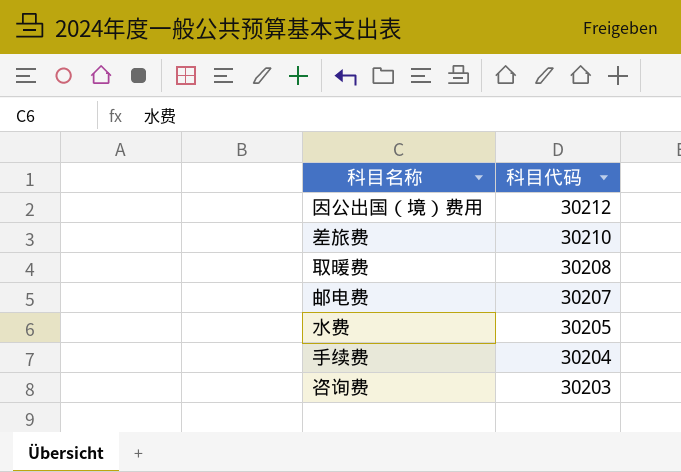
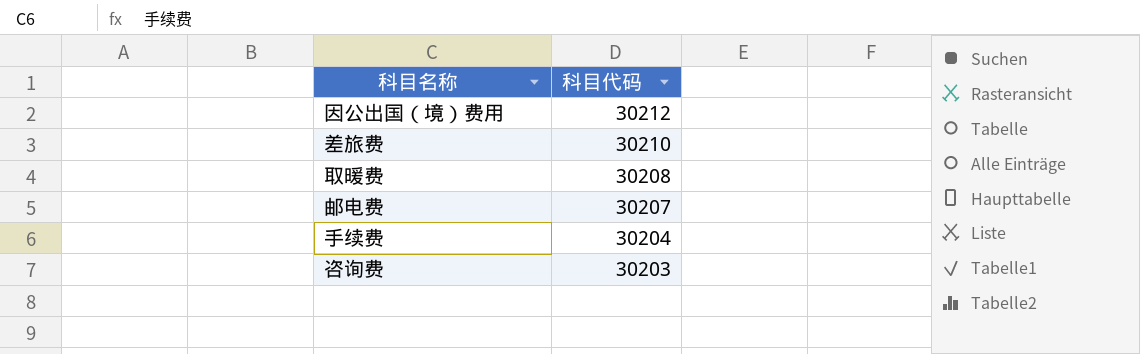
row 水费: 30205 -> none

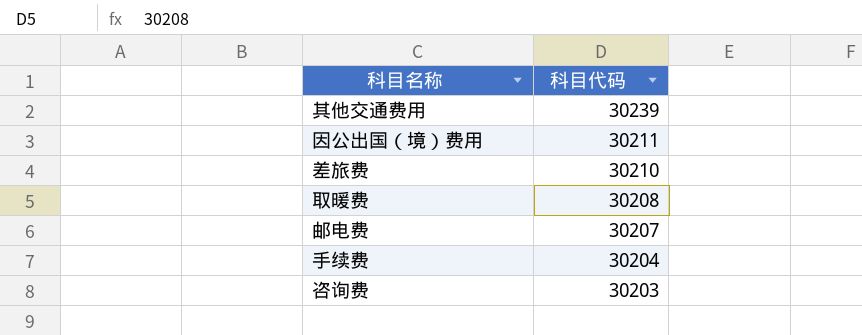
row 其他交通费用: none -> 30239
因公出国（境）费用 | 科目代码: 30212 -> 30211

